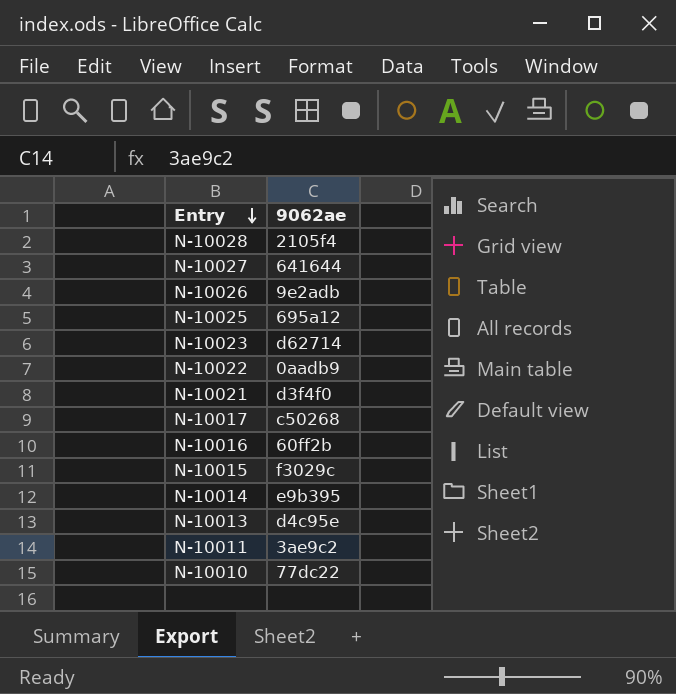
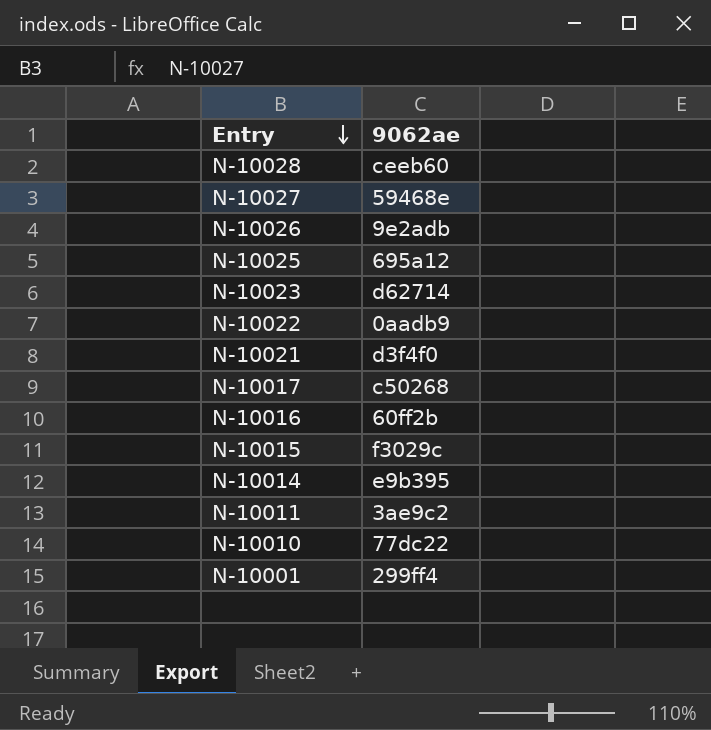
row N-10013: d4c95e -> none
N-10028 | 9062ae: 2105f4 -> ceeb60
N-10027 | 9062ae: 641644 -> 59468e
row N-10001: none -> 299ff4

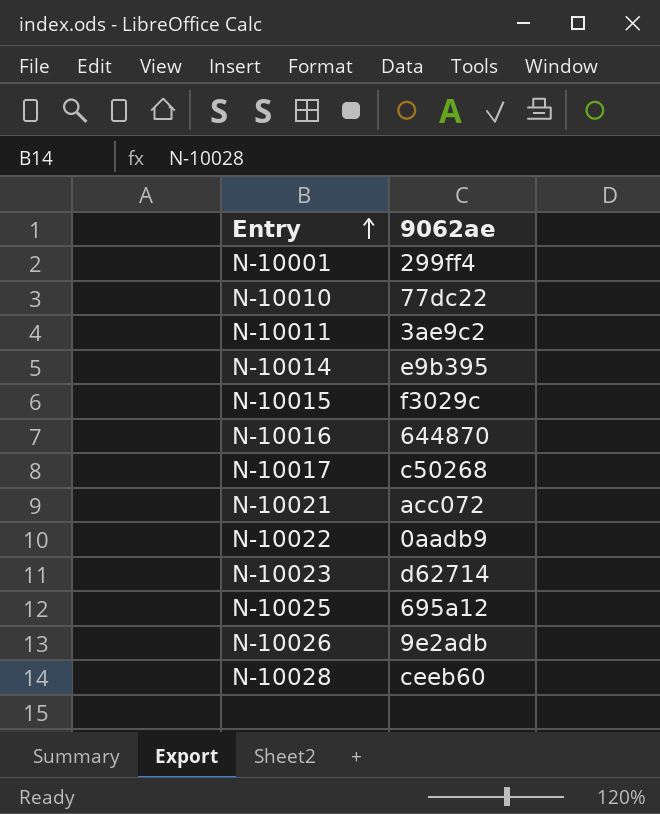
row order: Entry descending -> Entry ascending
row N-10027: 59468e -> none
N-10016 | 9062ae: 60ff2b -> 644870
N-10021 | 9062ae: d3f4f0 -> acc072

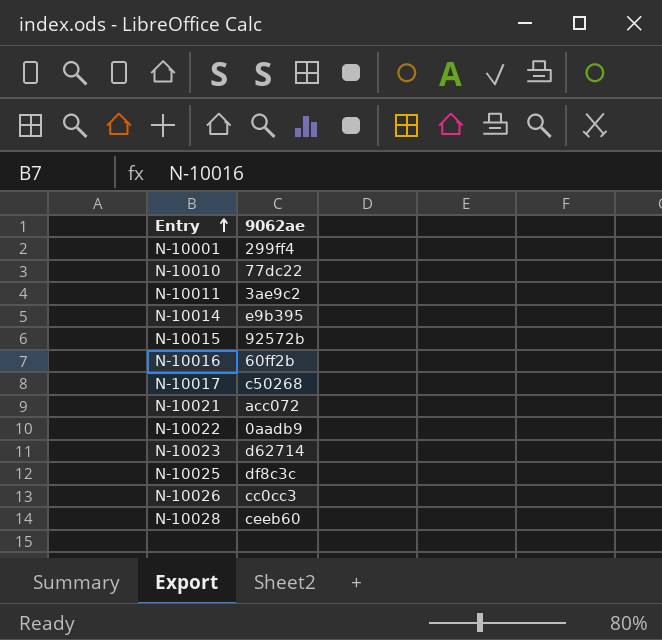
N-10015 | 9062ae: f3029c -> 92572b
N-10016 | 9062ae: 644870 -> 60ff2b
N-10025 | 9062ae: 695a12 -> df8c3c
N-10026 | 9062ae: 9e2adb -> cc0cc3

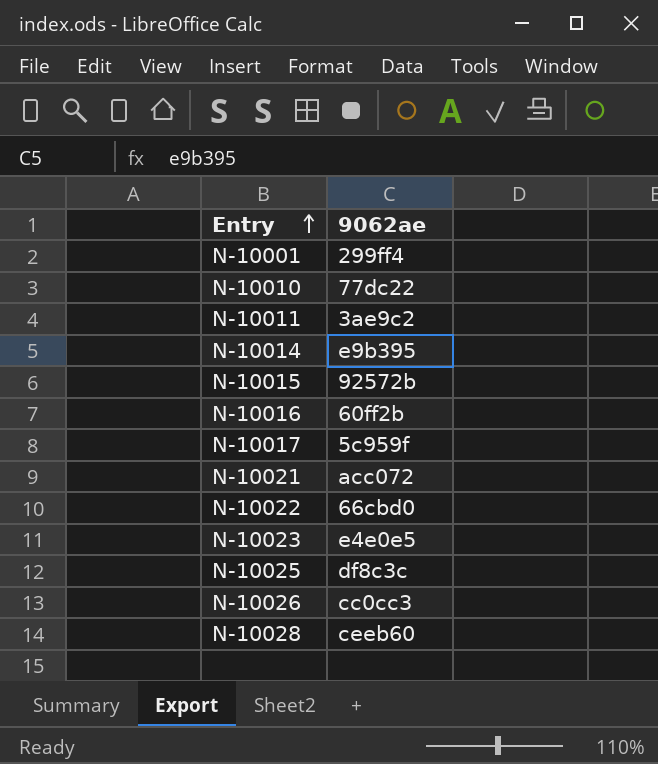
N-10017 | 9062ae: c50268 -> 5c959f
N-10022 | 9062ae: 0aadb9 -> 66cbd0
N-10023 | 9062ae: d62714 -> e4e0e5

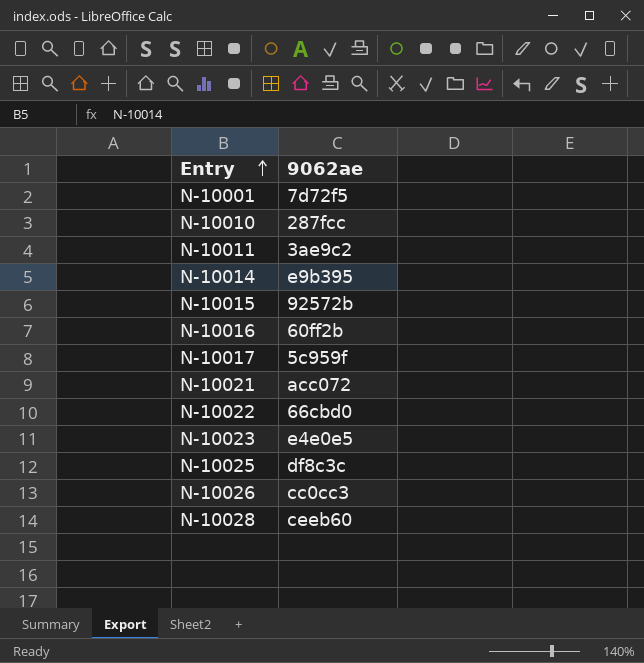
N-10001 | 9062ae: 299ff4 -> 7d72f5
N-10010 | 9062ae: 77dc22 -> 287fcc

